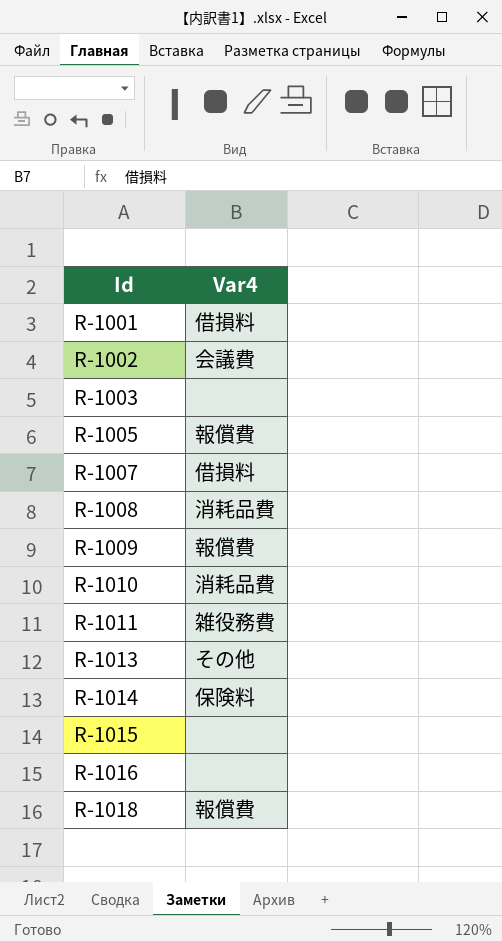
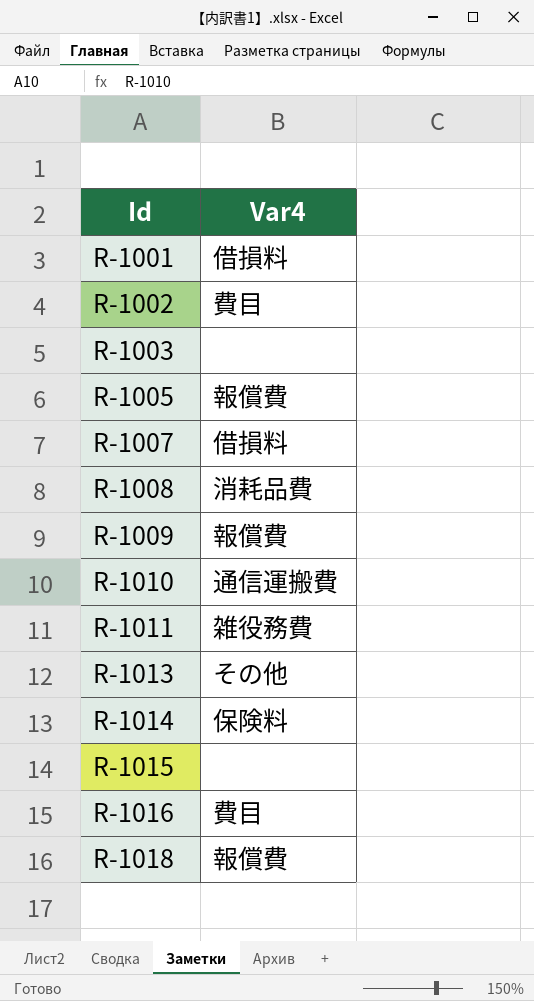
R-1002 | Var4: 会議費 -> 費目
R-1010 | Var4: 消耗品費 -> 通信運搬費
R-1016 | Var4: none -> 費目

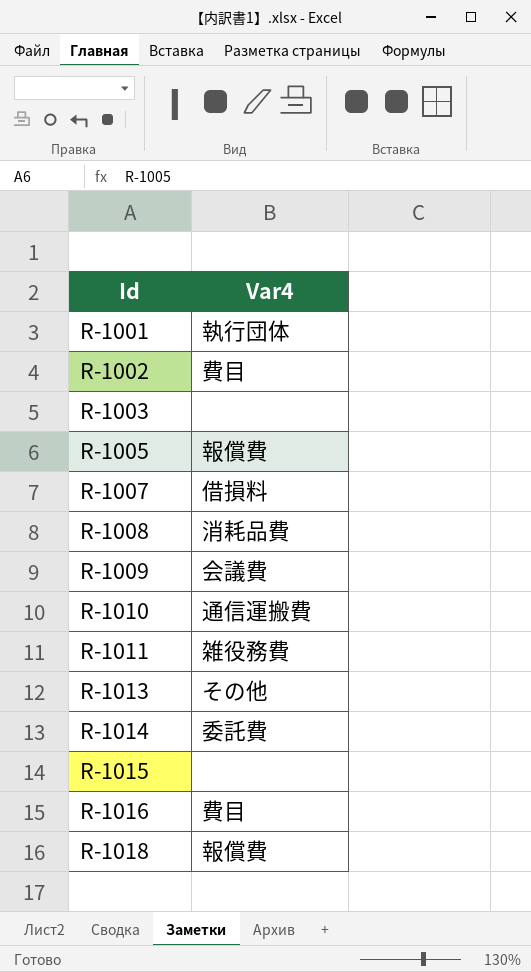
R-1001 | Var4: 借損料 -> 執行団体
R-1009 | Var4: 報償費 -> 会議費
R-1014 | Var4: 保険料 -> 委託費

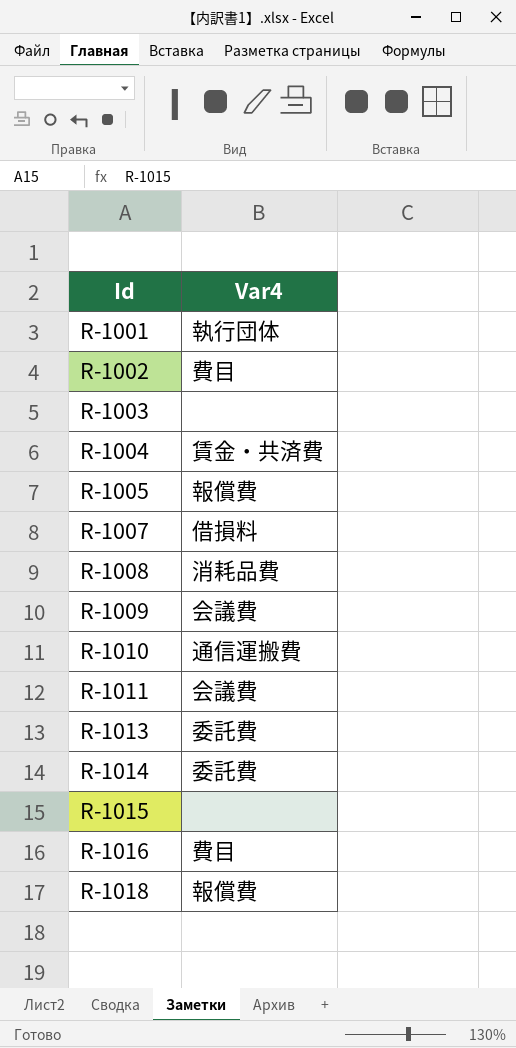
row R-1004: none -> 賃金・共済費
R-1011 | Var4: 雑役務費 -> 会議費
R-1013 | Var4: その他 -> 委託費

